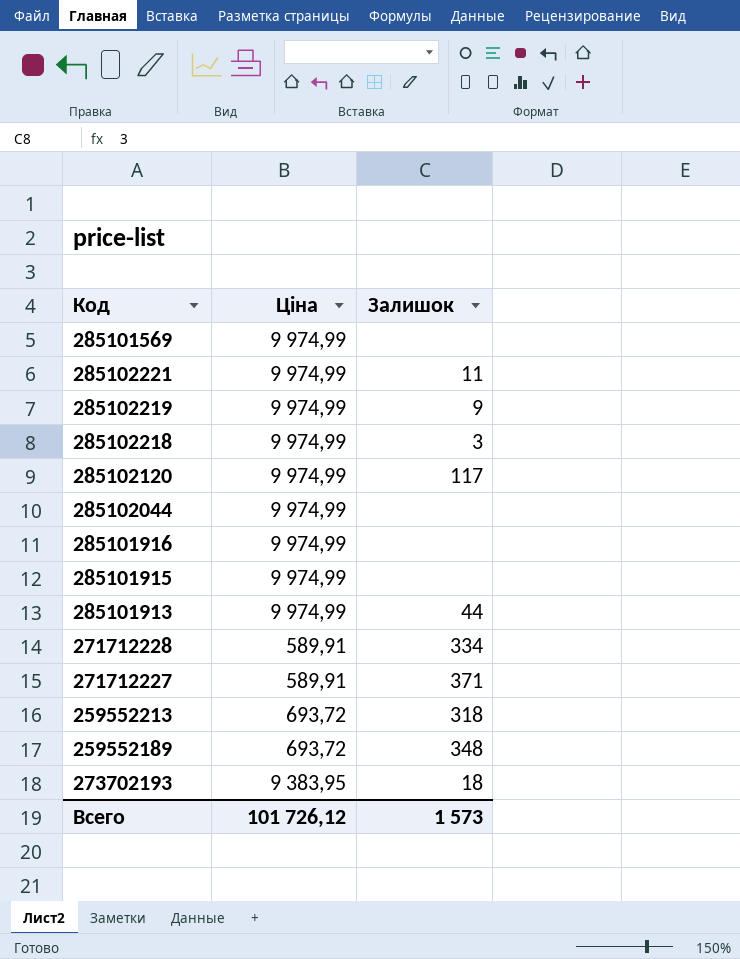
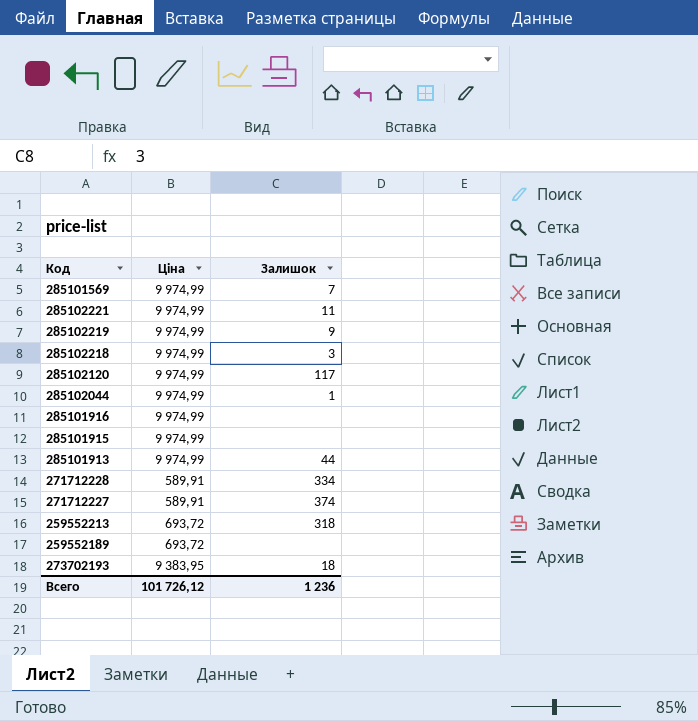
285101569 | Залишок: none -> 7
285102044 | Залишок: none -> 1
271712227 | Залишок: 371 -> 374
259552189 | Залишок: 348 -> none
Всего | Залишок: 1 573 -> 1 236

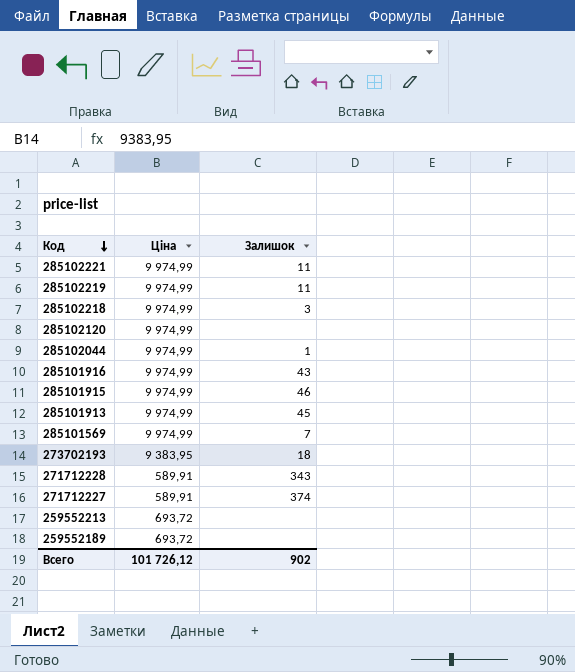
row order: none -> Код descending
285102219 | Залишок: 9 -> 11
285102120 | Залишок: 117 -> none
285101916 | Залишок: none -> 43
285101915 | Залишок: none -> 46
285101913 | Залишок: 44 -> 45
271712228 | Залишок: 334 -> 343
259552213 | Залишок: 318 -> none
Всего | Залишок: 1 236 -> 902

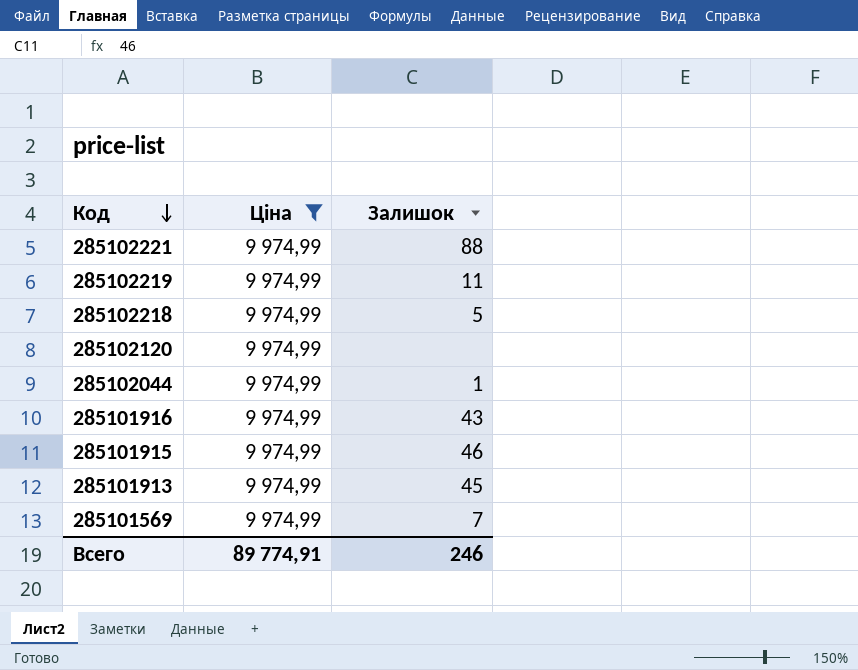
filter: none -> Ціна = 9 974,99
285102221 | Залишок: 11 -> 88
285102218 | Залишок: 3 -> 5
Всего | Ціна: 101 726,12 -> 89 774,91
Всего | Залишок: 902 -> 246

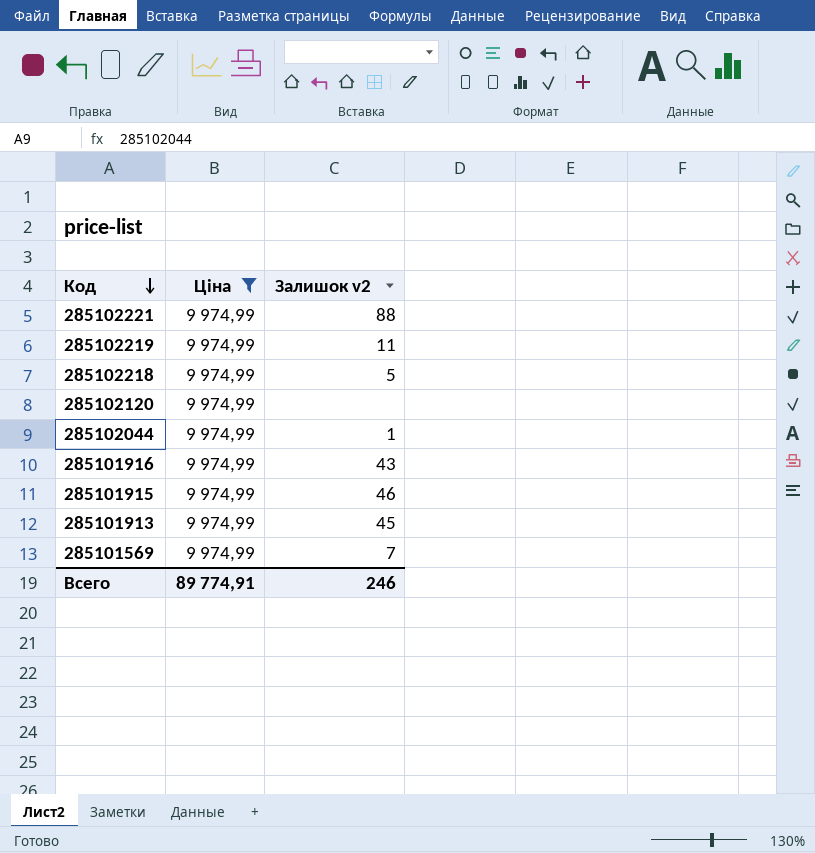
column name: Залишок -> Залишок v2

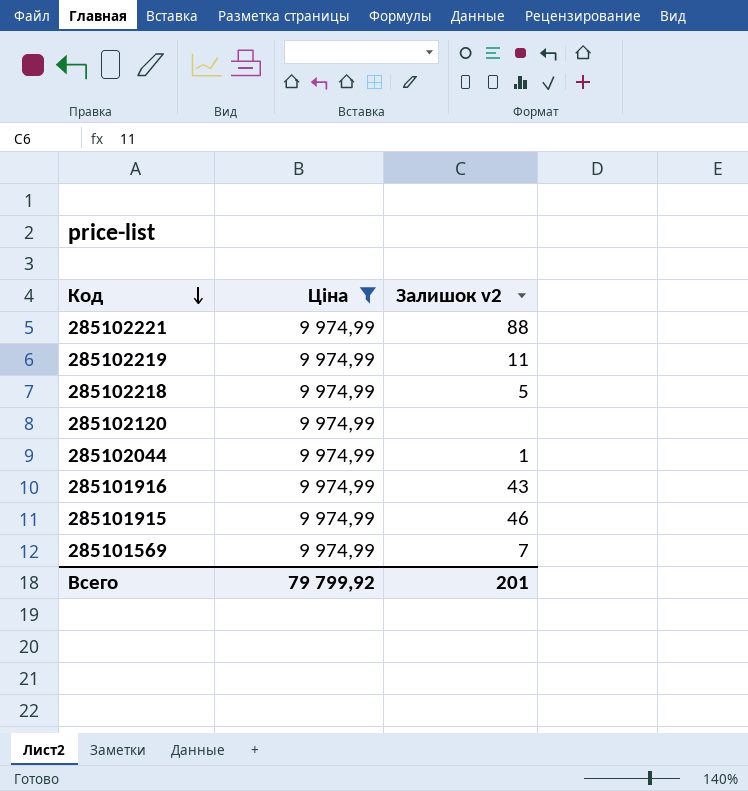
row 285101913: 9 974,99 | 45 -> none
Всего | Ціна: 89 774,91 -> 79 799,92
Всего | Залишок v2: 246 -> 201

